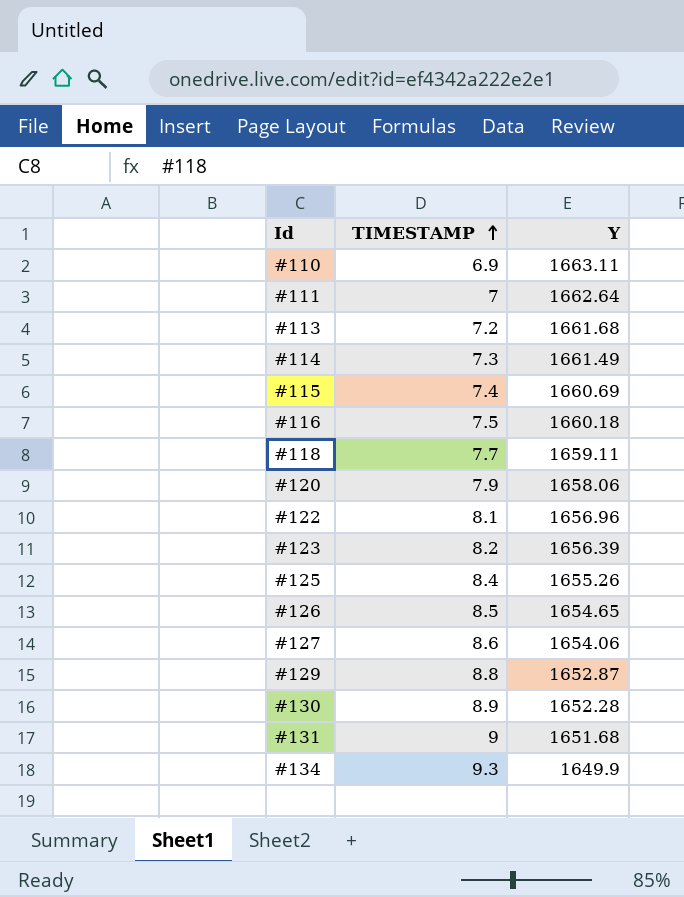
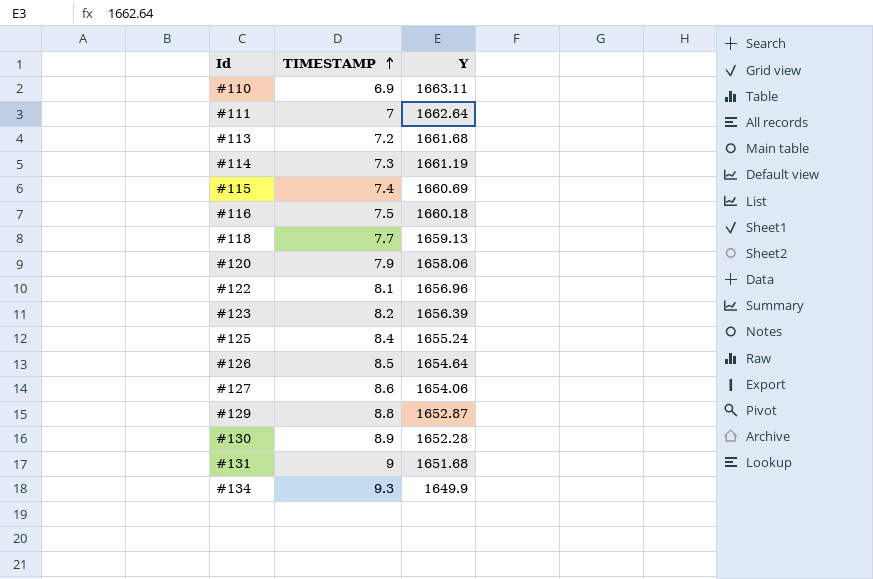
#114 | Y: 1661.49 -> 1661.19
#118 | Y: 1659.11 -> 1659.13
#125 | Y: 1655.26 -> 1655.24
#126 | Y: 1654.65 -> 1654.64

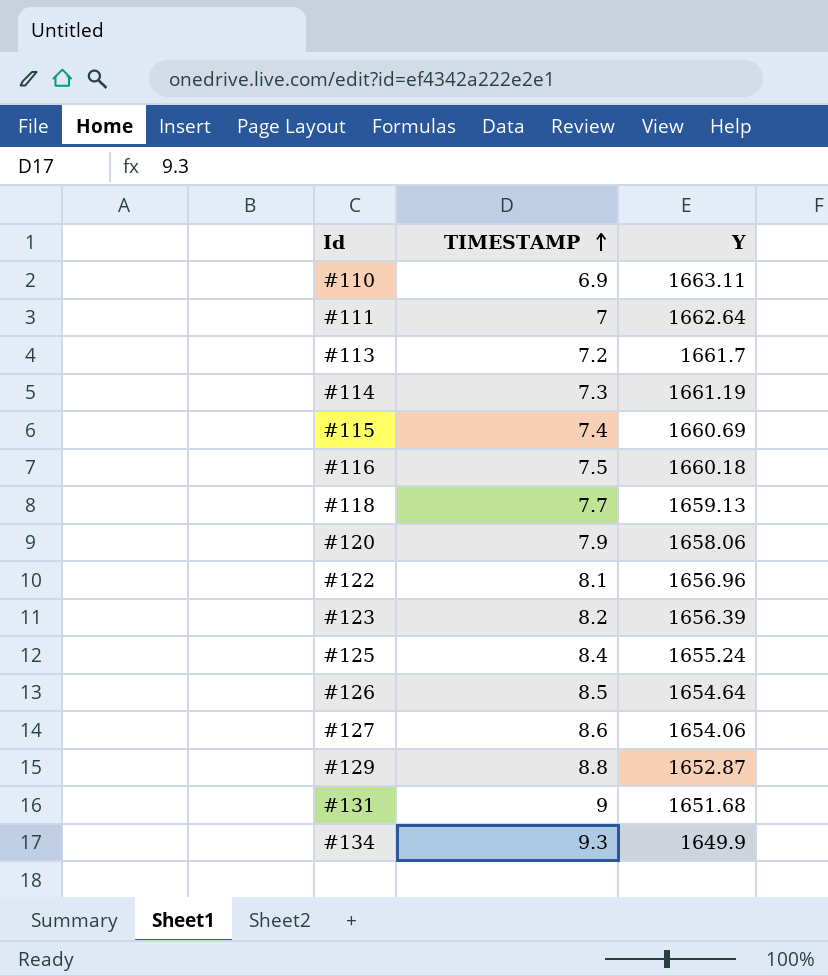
row #130: 8.9 | 1652.28 -> none
#113 | Y: 1661.68 -> 1661.7

